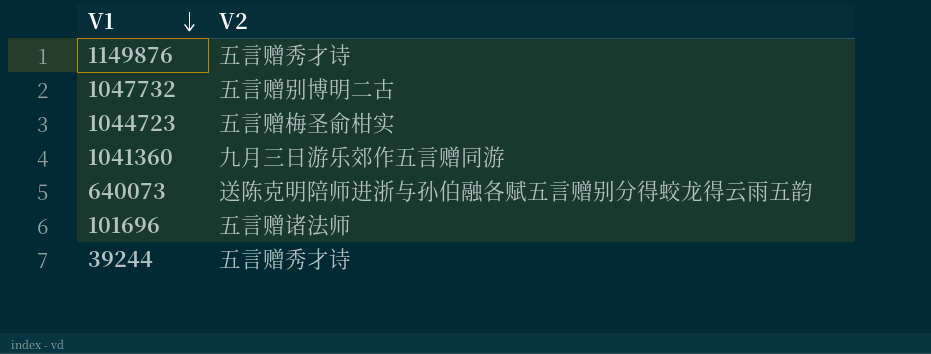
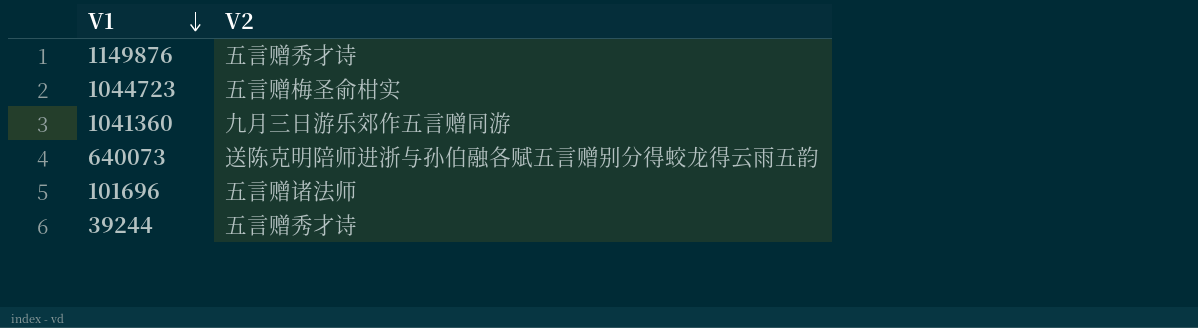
row 1047732: 五言赠别博明二古 -> none

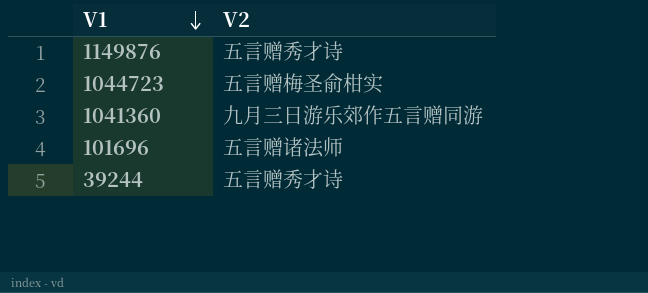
row 640073: 送陈克明陪师进浙与孙伯融各赋五言赠别分得蛟龙得云雨五韵 -> none

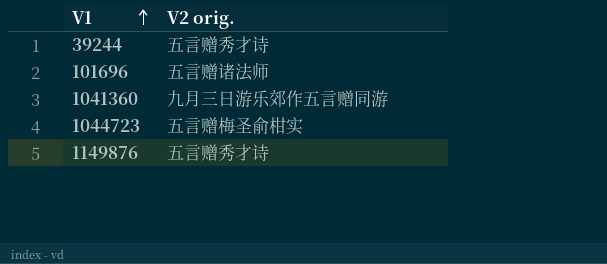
row order: V1 descending -> V1 ascending
column name: V2 -> V2 orig.

